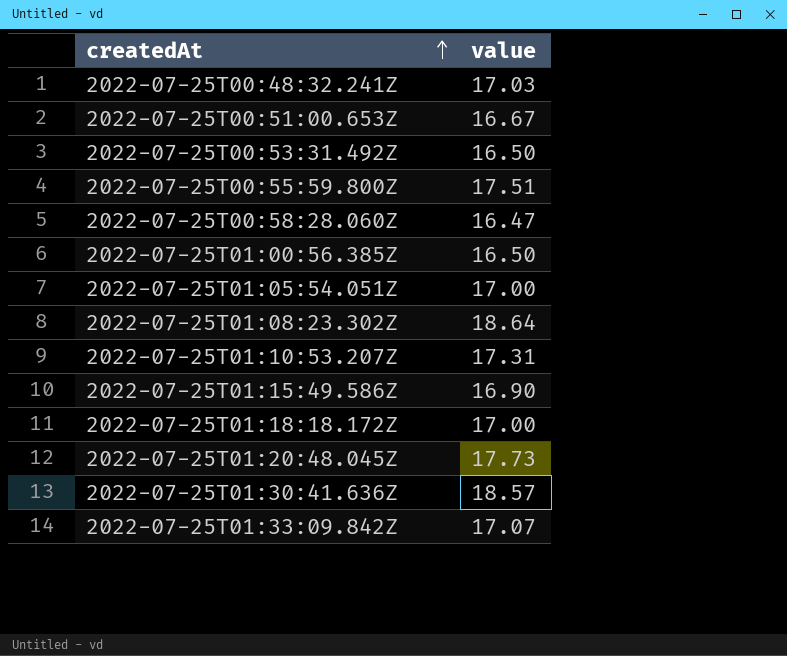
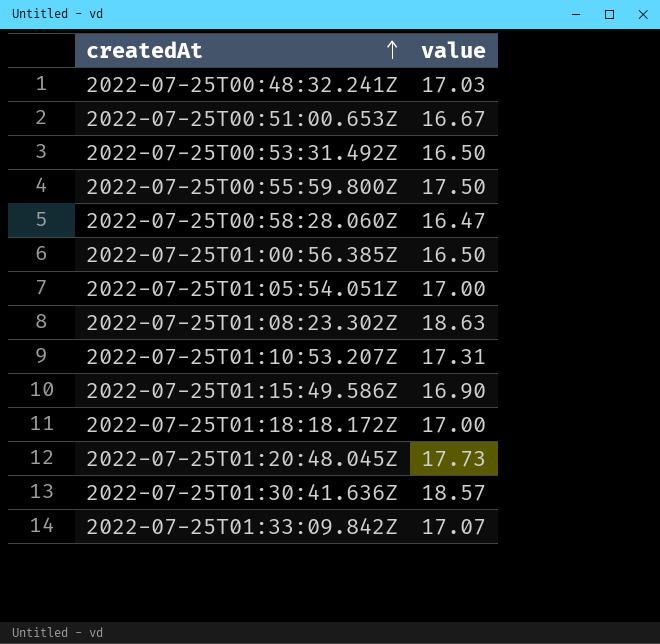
2022-07-25T00:55:59.800Z | value: 17.51 -> 17.50
2022-07-25T01:08:23.302Z | value: 18.64 -> 18.63

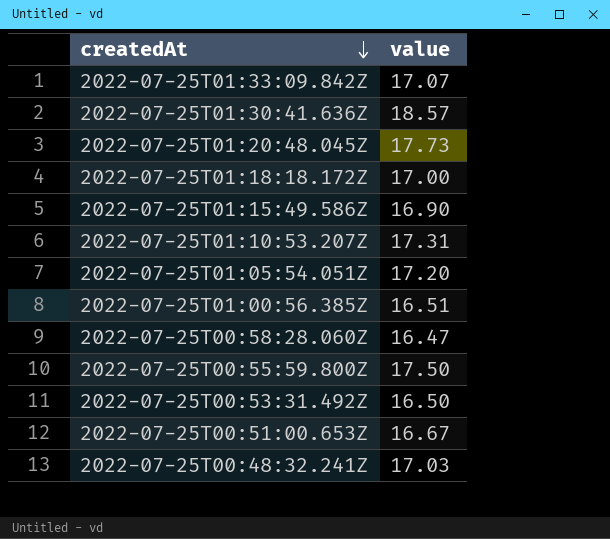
row order: createdAt ascending -> createdAt descending
row 2022-07-25T01:08:23.302Z: 18.63 -> none
2022-07-25T01:05:54.051Z | value: 17.00 -> 17.20
2022-07-25T01:00:56.385Z | value: 16.50 -> 16.51

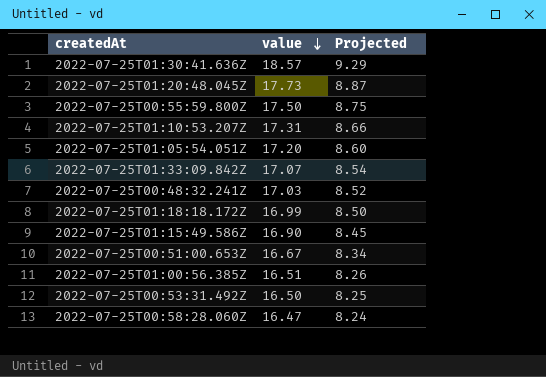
row order: createdAt descending -> value descending
column Projected | formula: none -> [value] * 0.5
2022-07-25T01:18:18.172Z | value: 17.00 -> 16.99

